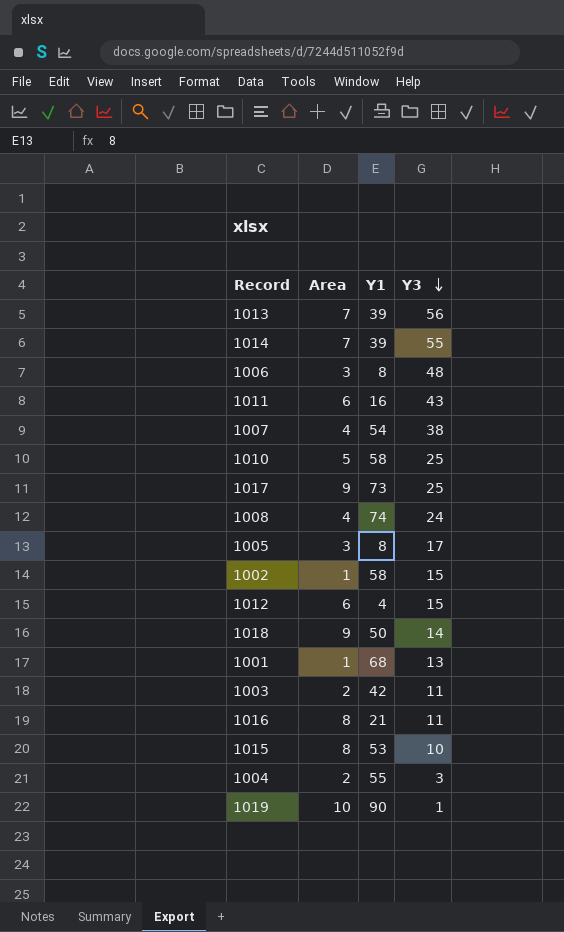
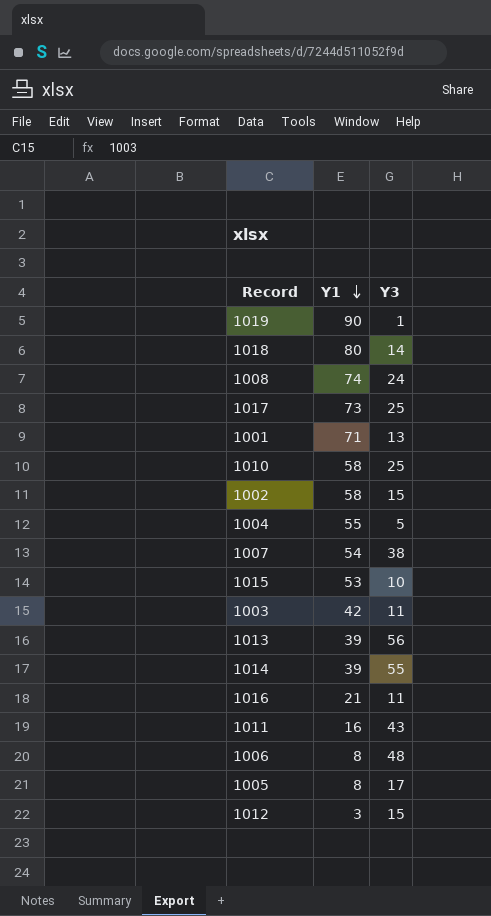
row order: Y3 descending -> Y1 descending
column Area | position: 2 -> none
1018 | Y1: 50 -> 80
1001 | Y1: 68 -> 71
1004 | Y3: 3 -> 5
1012 | Y1: 4 -> 3

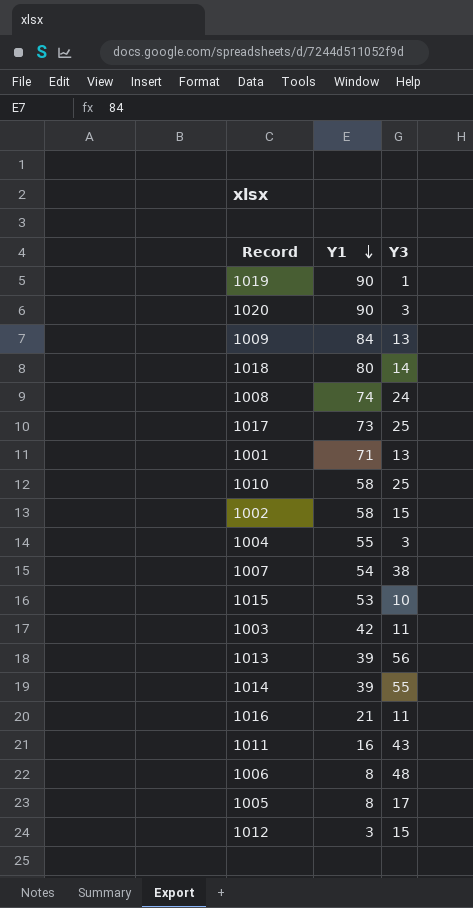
row 1020: none -> 90 | 3
row 1009: none -> 84 | 13
1004 | Y3: 5 -> 3

